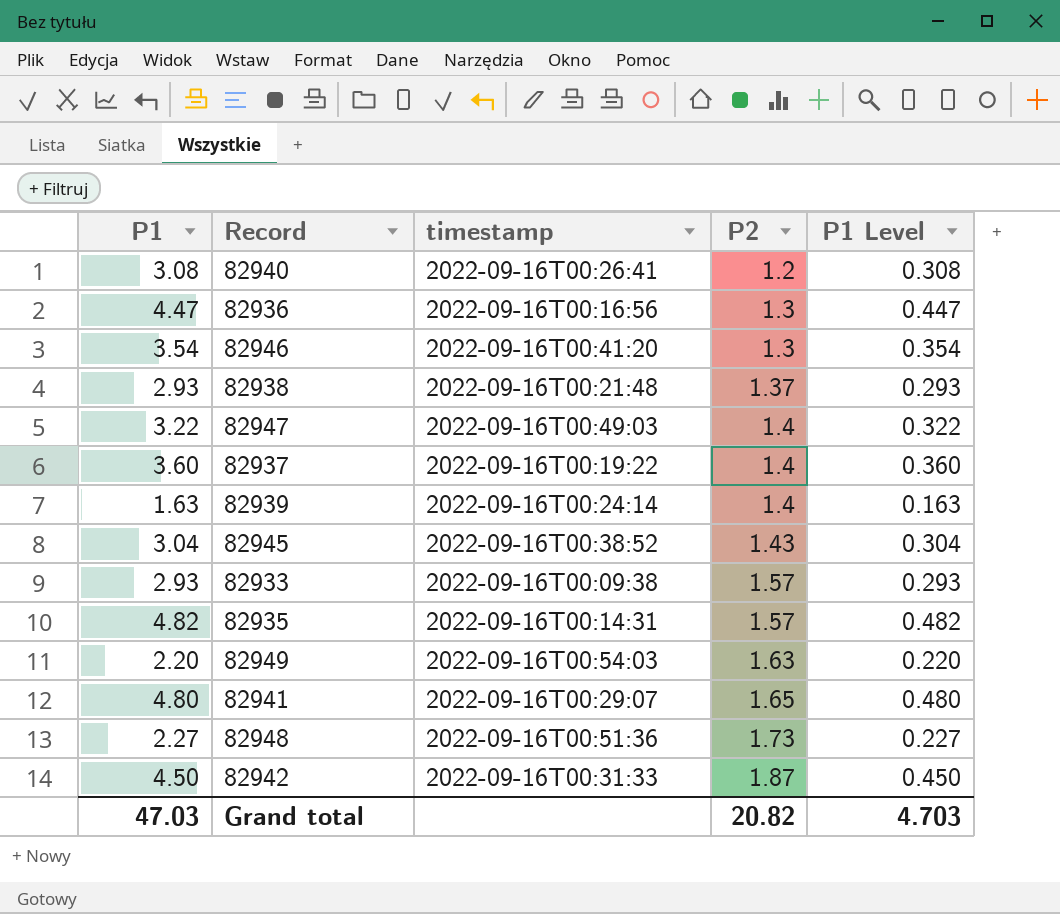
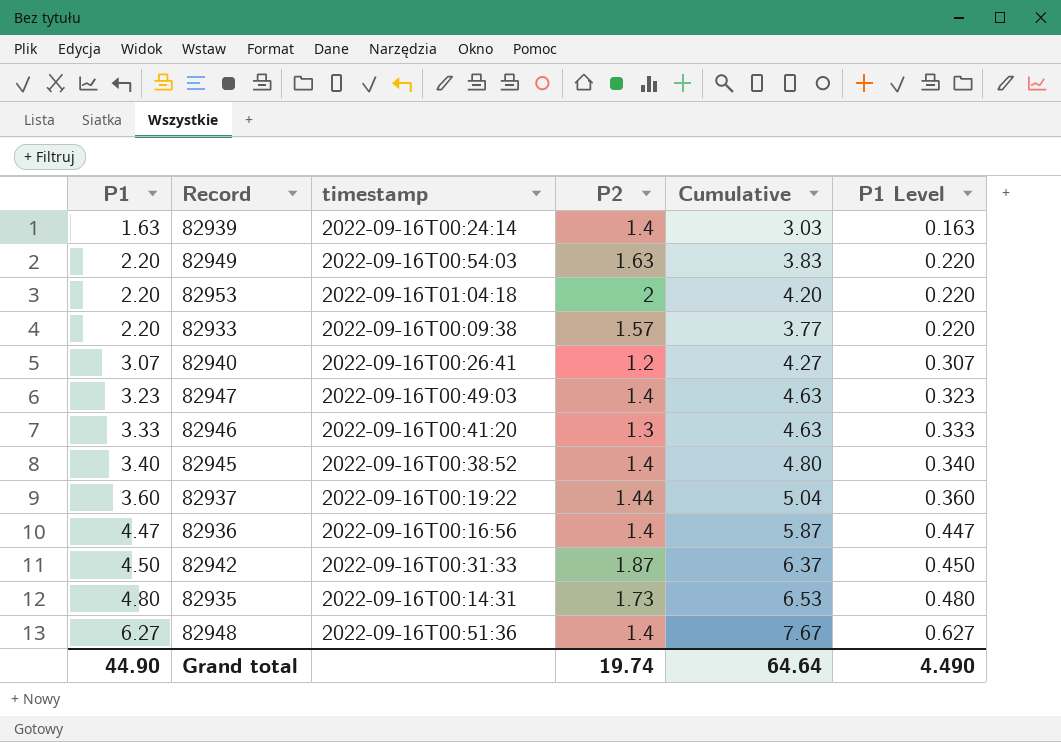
row order: P2 ascending -> P1 ascending
column Cumulative | formula: none -> [P1] + [P2]
row 82938: 2.93 | 2022-09-16T00:21:48 | 1.37 | 0.293 -> none
row 82941: 4.80 | 2022-09-16T00:29:07 | 1.65 | 0.480 -> none
row 82953: none -> 2.20 | 2022-09-16T01:04:18 | 2 | 4.20 | 0.220
82933 | P1: 2.93 -> 2.20
82933 | P1 Level: 0.293 -> 0.220
82940 | P1: 3.08 -> 3.07
82940 | P1 Level: 0.308 -> 0.307
82947 | P1: 3.22 -> 3.23
82947 | P1 Level: 0.322 -> 0.323
82946 | P1: 3.54 -> 3.33
82946 | P1 Level: 0.354 -> 0.333
82945 | P1: 3.04 -> 3.40
82945 | P2: 1.43 -> 1.4
82945 | P1 Level: 0.304 -> 0.340
82937 | P2: 1.4 -> 1.44
82936 | P2: 1.3 -> 1.4
82935 | P1: 4.82 -> 4.80
82935 | P2: 1.57 -> 1.73
82935 | P1 Level: 0.482 -> 0.480
82948 | P1: 2.27 -> 6.27
82948 | P2: 1.73 -> 1.4
82948 | P1 Level: 0.227 -> 0.627
Grand total | P1: 47.03 -> 44.90
Grand total | P2: 20.82 -> 19.74
Grand total | P1 Level: 4.703 -> 4.490

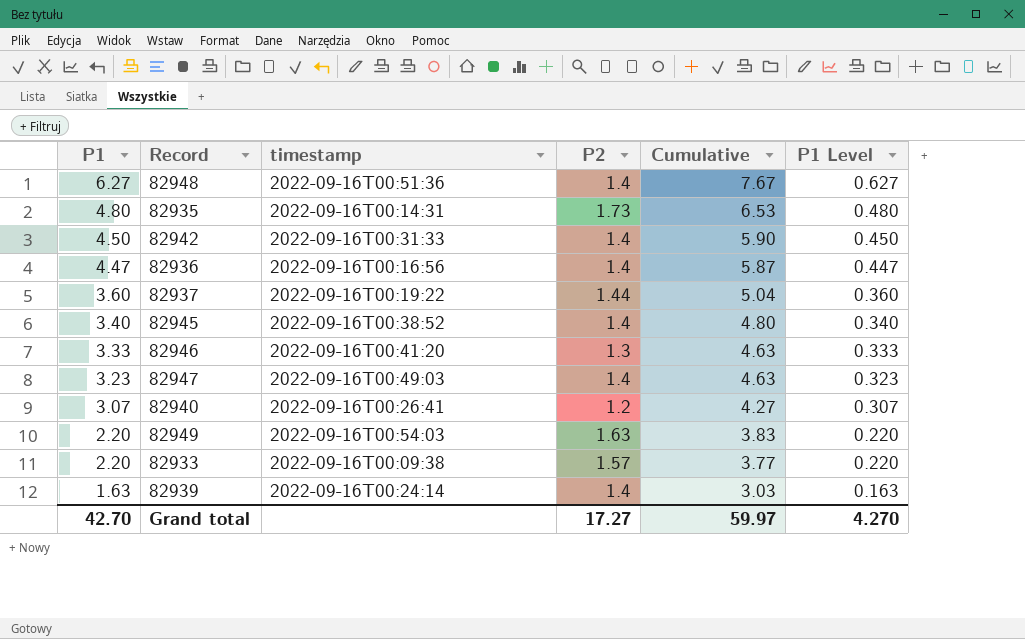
row order: P1 ascending -> P1 descending
row 82953: 2.20 | 2022-09-16T01:04:18 | 2 | 4.20 | 0.220 -> none
82942 | P2: 1.87 -> 1.4
82942 | Cumulative: 6.37 -> 5.90
Grand total | P1: 44.90 -> 42.70
Grand total | P2: 19.74 -> 17.27
Grand total | Cumulative: 64.64 -> 59.97
Grand total | P1 Level: 4.490 -> 4.270

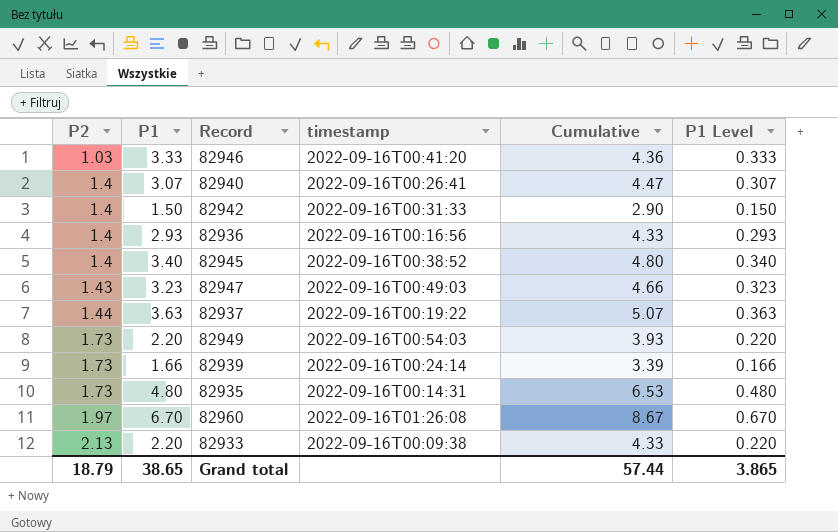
row order: P1 descending -> P2 ascending
column P2 | position: 4 -> 1
row 82948: 6.27 | 2022-09-16T00:51:36 | 1.4 | 7.67 | 0.627 -> none
82946 | P2: 1.3 -> 1.03
82946 | Cumulative: 4.63 -> 4.36
82940 | P2: 1.2 -> 1.4
82940 | Cumulative: 4.27 -> 4.47
82942 | P1: 4.50 -> 1.50
82942 | Cumulative: 5.90 -> 2.90
82942 | P1 Level: 0.450 -> 0.150
82936 | P1: 4.47 -> 2.93
82936 | Cumulative: 5.87 -> 4.33
82936 | P1 Level: 0.447 -> 0.293
82947 | P2: 1.4 -> 1.43
82947 | Cumulative: 4.63 -> 4.66
82937 | P1: 3.60 -> 3.63
82937 | Cumulative: 5.04 -> 5.07
82937 | P1 Level: 0.360 -> 0.363
82949 | P2: 1.63 -> 1.73
82949 | Cumulative: 3.83 -> 3.93
82939 | P2: 1.4 -> 1.73
82939 | P1: 1.63 -> 1.66
82939 | Cumulative: 3.03 -> 3.39
82939 | P1 Level: 0.163 -> 0.166
row 82960: none -> 1.97 | 6.70 | 2022-09-16T01:26:08 | 8.67 | 0.670
82933 | P2: 1.57 -> 2.13
82933 | Cumulative: 3.77 -> 4.33
Grand total | P2: 17.27 -> 18.79
Grand total | P1: 42.70 -> 38.65
Grand total | Cumulative: 59.97 -> 57.44
Grand total | P1 Level: 4.270 -> 3.865

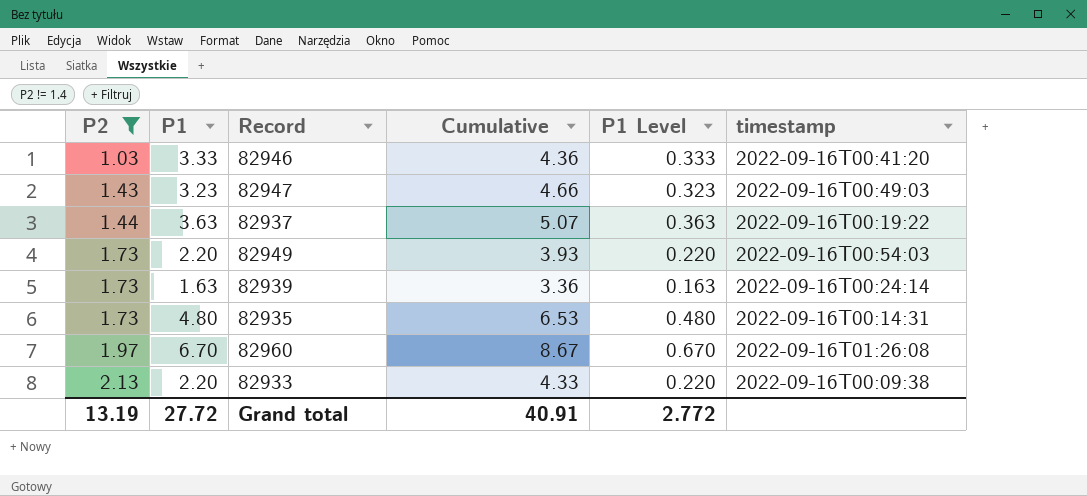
filter: none -> P2 != 1.4
column timestamp | position: 4 -> 6
82939 | P1: 1.66 -> 1.63
82939 | Cumulative: 3.39 -> 3.36
82939 | P1 Level: 0.166 -> 0.163
Grand total | P2: 18.79 -> 13.19
Grand total | P1: 38.65 -> 27.72
Grand total | Cumulative: 57.44 -> 40.91
Grand total | P1 Level: 3.865 -> 2.772

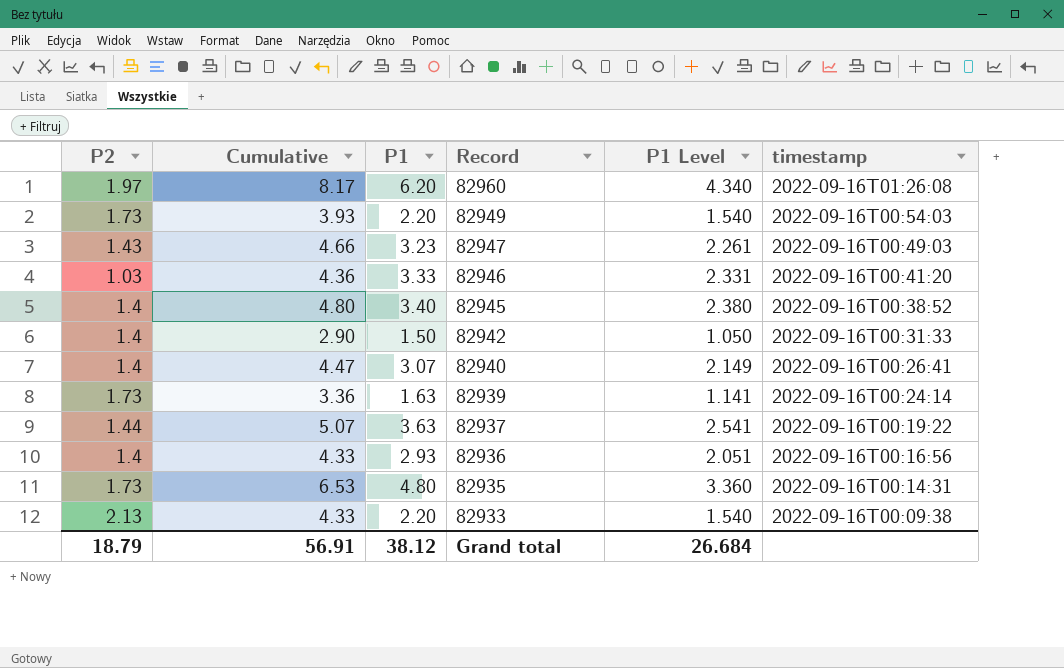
filter: P2 != 1.4 -> none
row order: P2 ascending -> Record descending
column Cumulative | position: 4 -> 2
column P1 Level | formula: [P1] * 0.1 -> [P1] * 0.7
82960 | Cumulative: 8.67 -> 8.17
82960 | P1: 6.70 -> 6.20
Grand total | P2: 13.19 -> 18.79
Grand total | Cumulative: 40.91 -> 56.91
Grand total | P1: 27.72 -> 38.12
Grand total | P1 Level: 2.772 -> 26.684

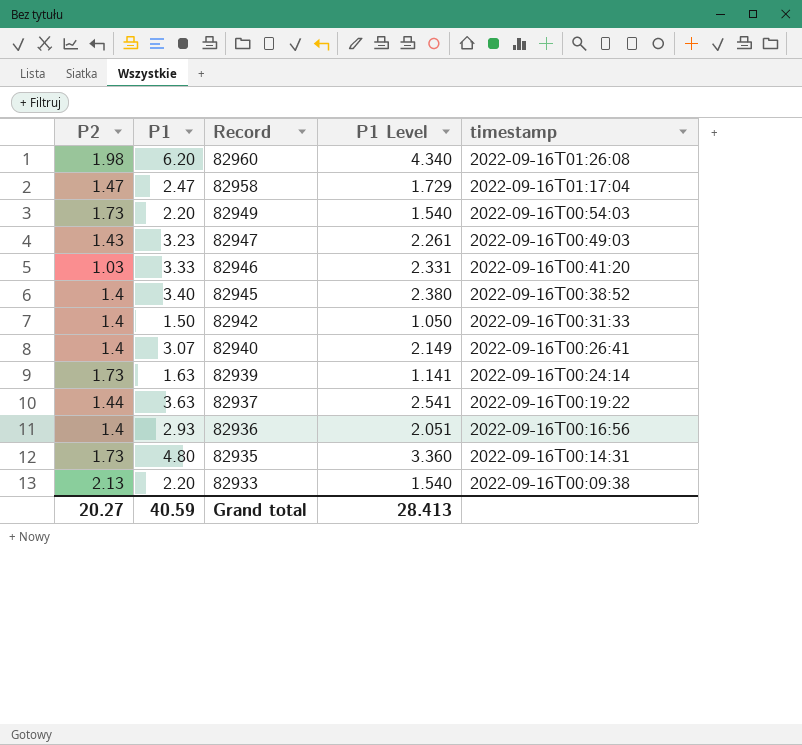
column Cumulative | formula: [P2] + [P1] -> none
82960 | P2: 1.97 -> 1.98
row 82958: none -> 1.47 | 2.47 | 1.729 | 2022-09-16T01:17:04
Grand total | P2: 18.79 -> 20.27
Grand total | P1: 38.12 -> 40.59
Grand total | P1 Level: 26.684 -> 28.413

